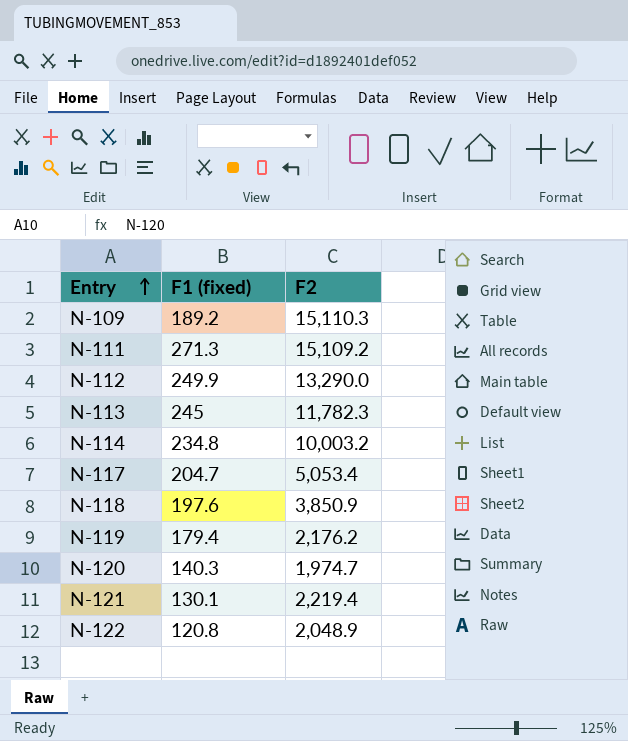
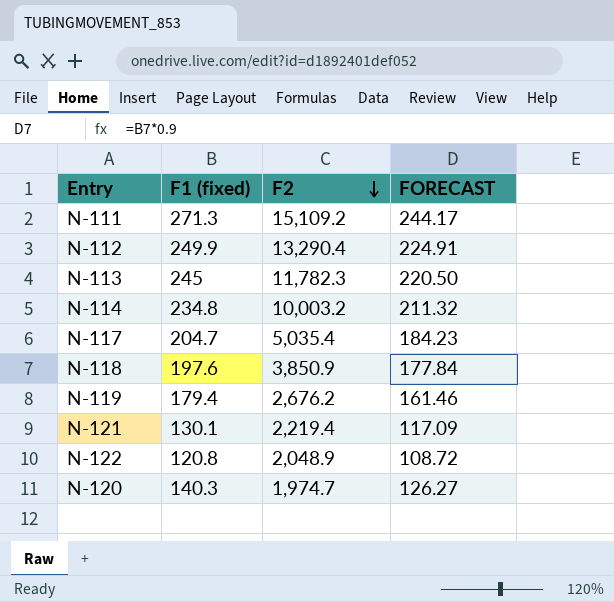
row order: Entry ascending -> F2 descending
column FORECAST | formula: none -> [F1 (fixed)] * 0.9
row N-109: 189.2 | 15,110.3 -> none
N-112 | F2: 13,290.0 -> 13,290.4
N-117 | F2: 5,053.4 -> 5,035.4
N-119 | F2: 2,176.2 -> 2,676.2

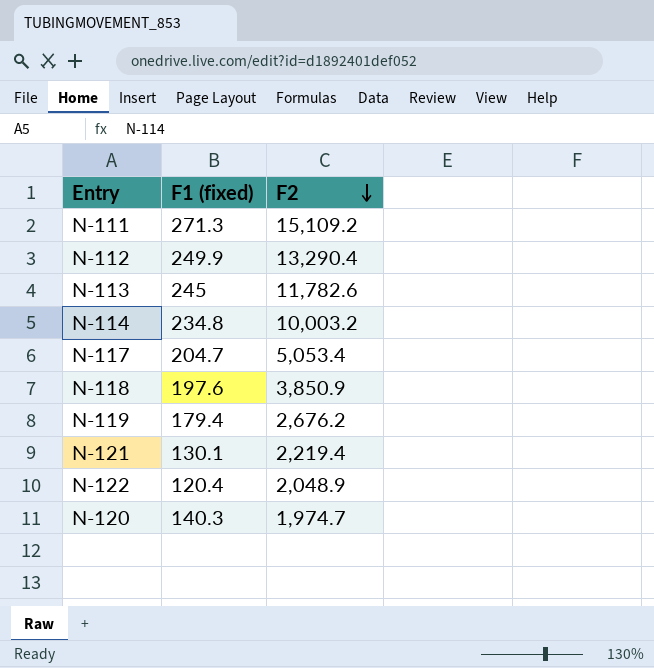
column FORECAST | formula: [F1 (fixed)] * 0.9 -> none
N-113 | F2: 11,782.3 -> 11,782.6
N-117 | F2: 5,035.4 -> 5,053.4
N-122 | F1 (fixed): 120.8 -> 120.4

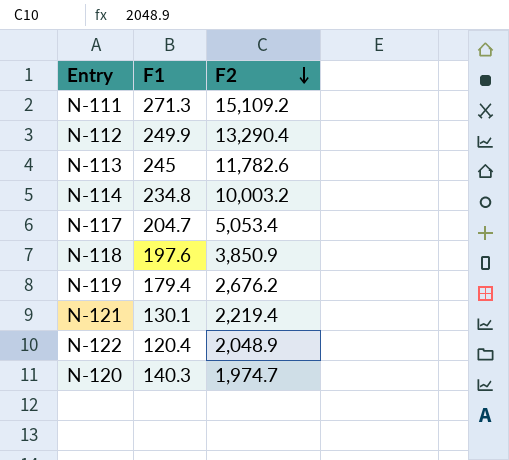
column name: F1 (fixed) -> F1

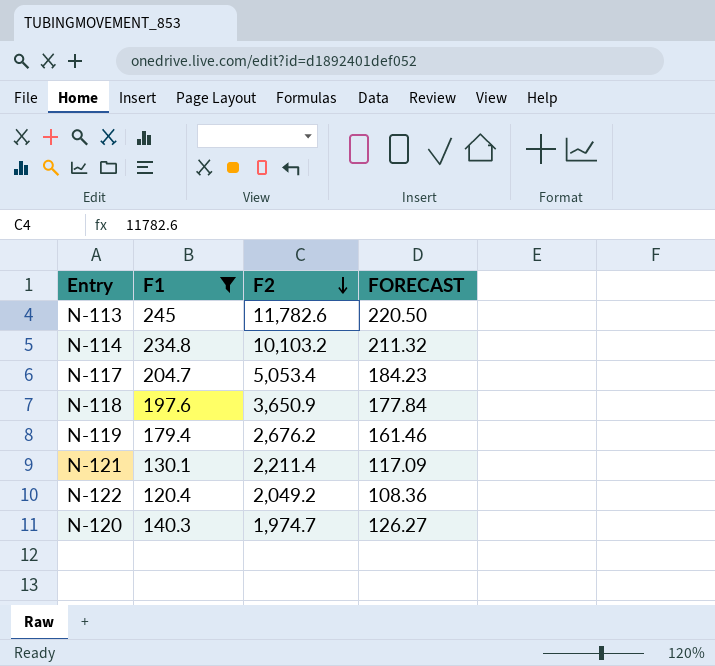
filter: none -> F1 <= 245
column FORECAST | formula: none -> [F1] * 0.9
N-114 | F2: 10,003.2 -> 10,103.2
N-118 | F2: 3,850.9 -> 3,650.9
N-121 | F2: 2,219.4 -> 2,211.4
N-122 | F2: 2,048.9 -> 2,049.2

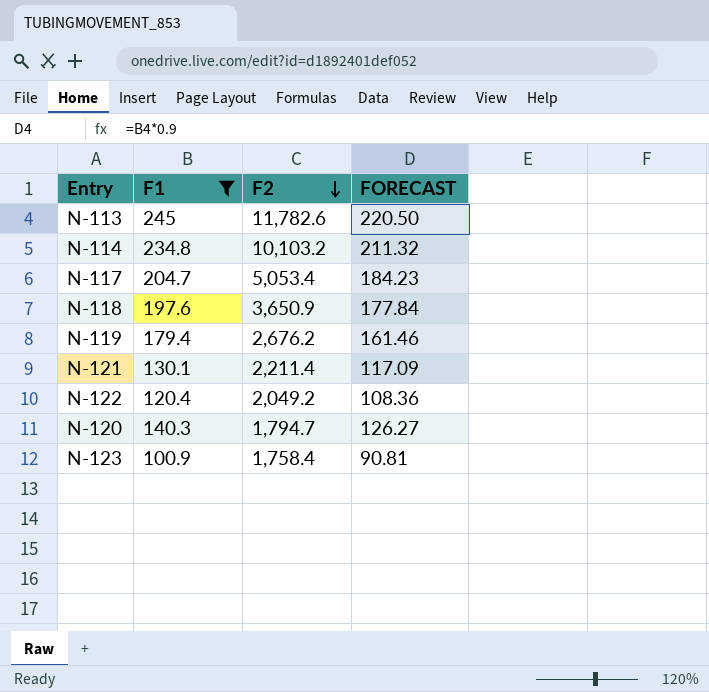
N-120 | F2: 1,974.7 -> 1,794.7
row N-123: none -> 100.9 | 1,758.4 | 90.81

